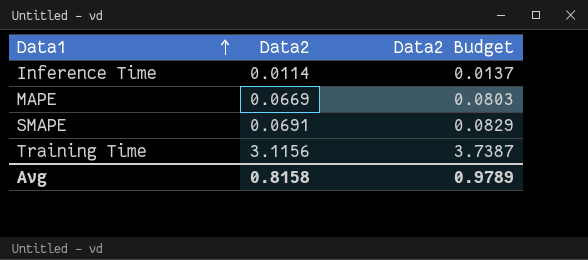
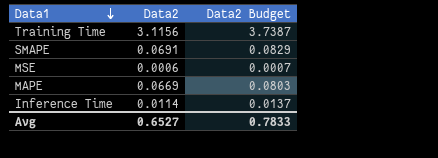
row order: Data1 ascending -> Data1 descending
row MSE: none -> 0.0006 | 0.0007
Avg | Data2: 0.8158 -> 0.6527
Avg | Data2 Budget: 0.9789 -> 0.7833

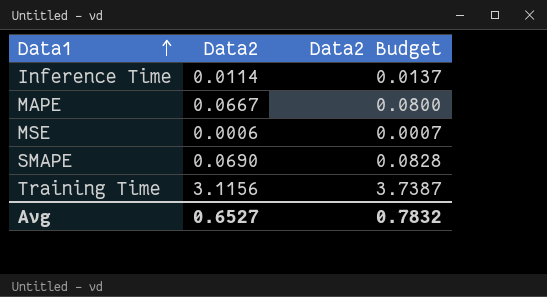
row order: Data1 descending -> Data1 ascending
MAPE | Data2: 0.0669 -> 0.0667
MAPE | Data2 Budget: 0.0803 -> 0.0800
SMAPE | Data2: 0.0691 -> 0.0690
SMAPE | Data2 Budget: 0.0829 -> 0.0828
Avg | Data2 Budget: 0.7833 -> 0.7832

